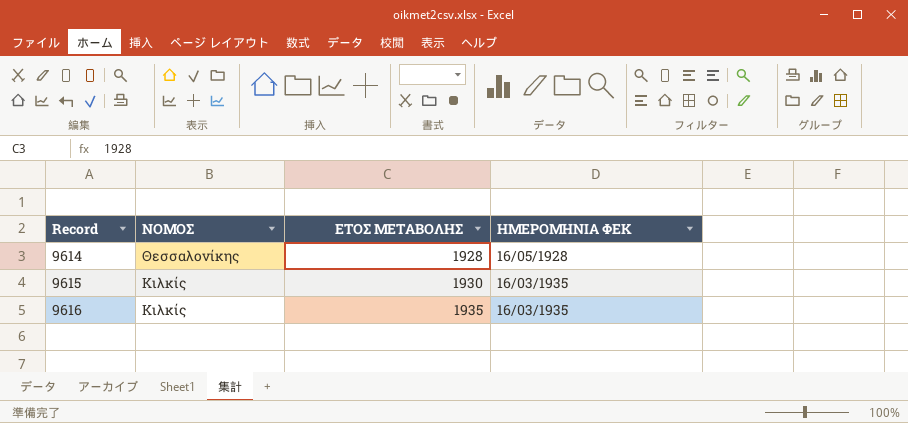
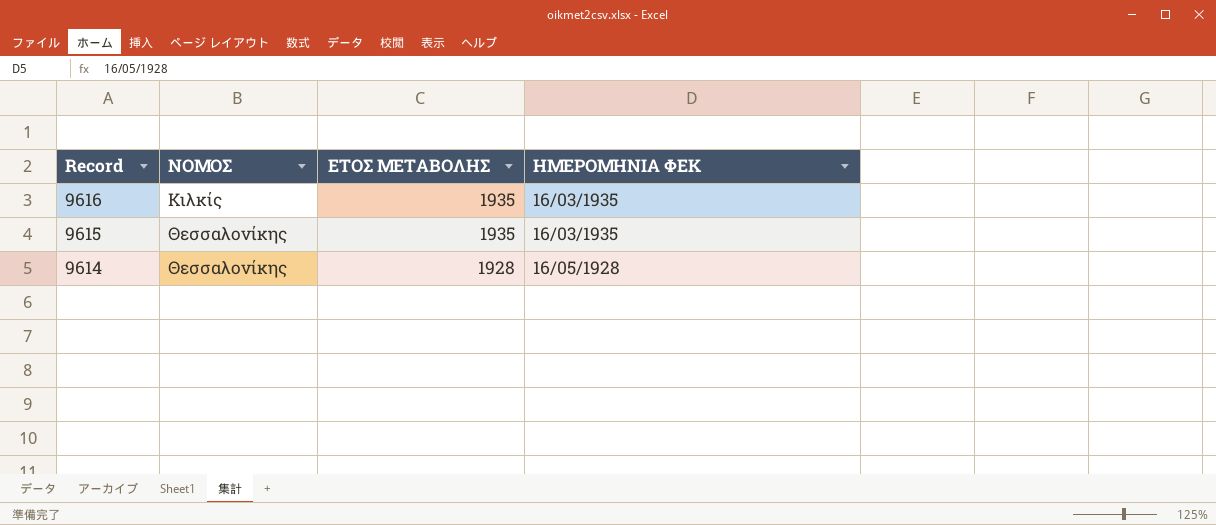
row order: Record ascending -> Record descending
9615 | ΝΟΜΟΣ: Κιλκίς -> Θεσσαλονίκης
9615 | ΕΤΟΣ ΜΕΤΑΒΟΛΗΣ: 1930 -> 1935

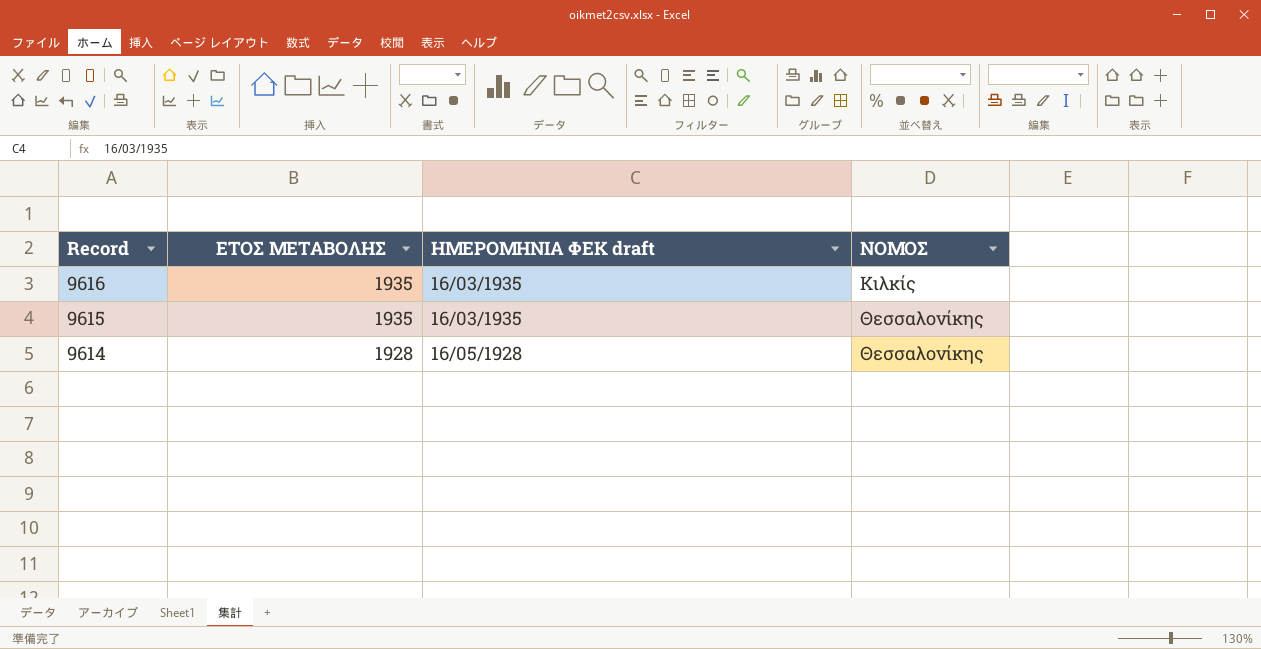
column name: ΗΜΕΡΟΜΗΝΙΑ ΦΕΚ -> ΗΜΕΡΟΜΗΝΙΑ ΦΕΚ draft
column ΝΟΜΟΣ | position: 2 -> 4

